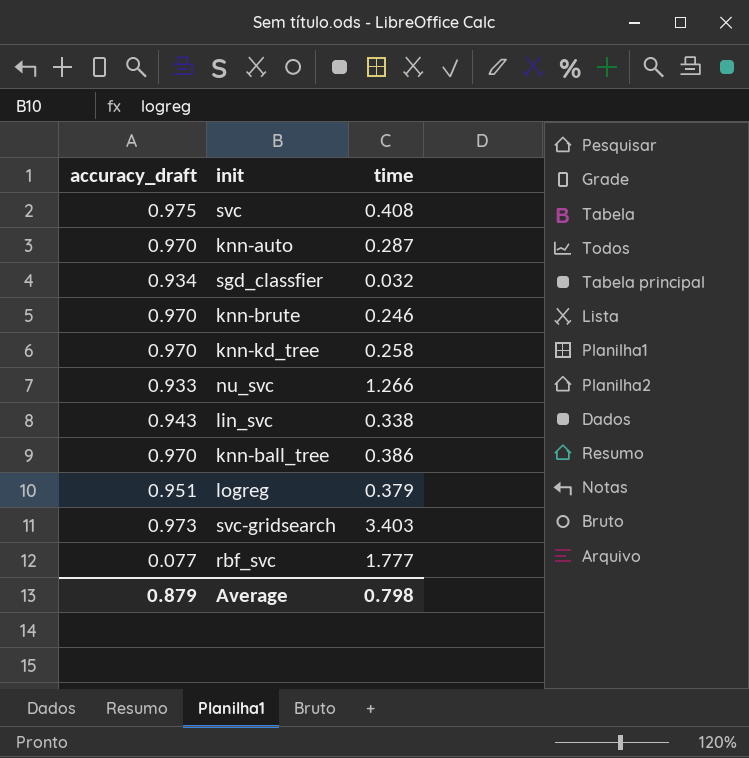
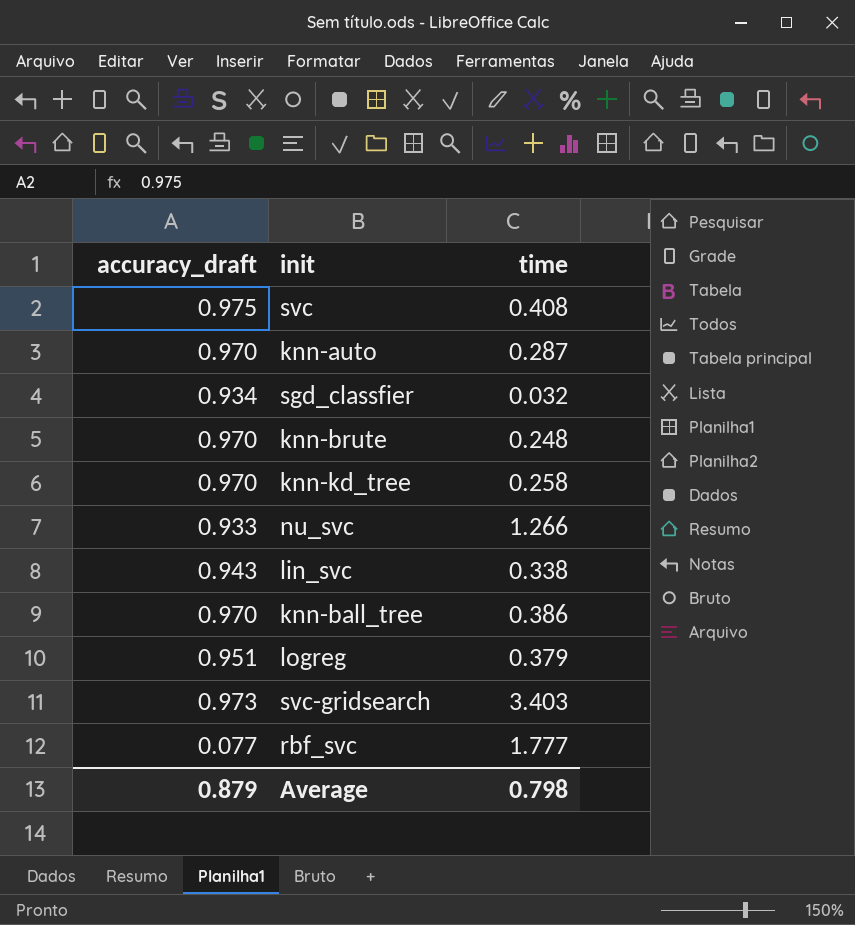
knn-brute | time: 0.246 -> 0.248

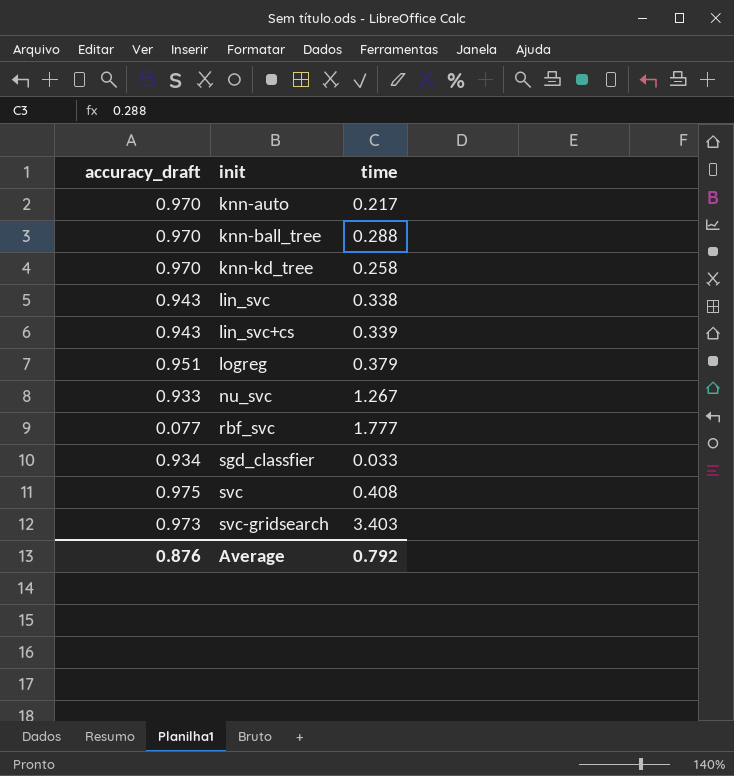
row order: none -> init ascending
row knn-brute: 0.970 | 0.248 -> none
knn-auto | time: 0.287 -> 0.217
knn-ball_tree | time: 0.386 -> 0.288
row lin_svc+cs: none -> 0.943 | 0.339
nu_svc | time: 1.266 -> 1.267
sgd_classfier | time: 0.032 -> 0.033
Average | accuracy_draft: 0.879 -> 0.876
Average | time: 0.798 -> 0.792

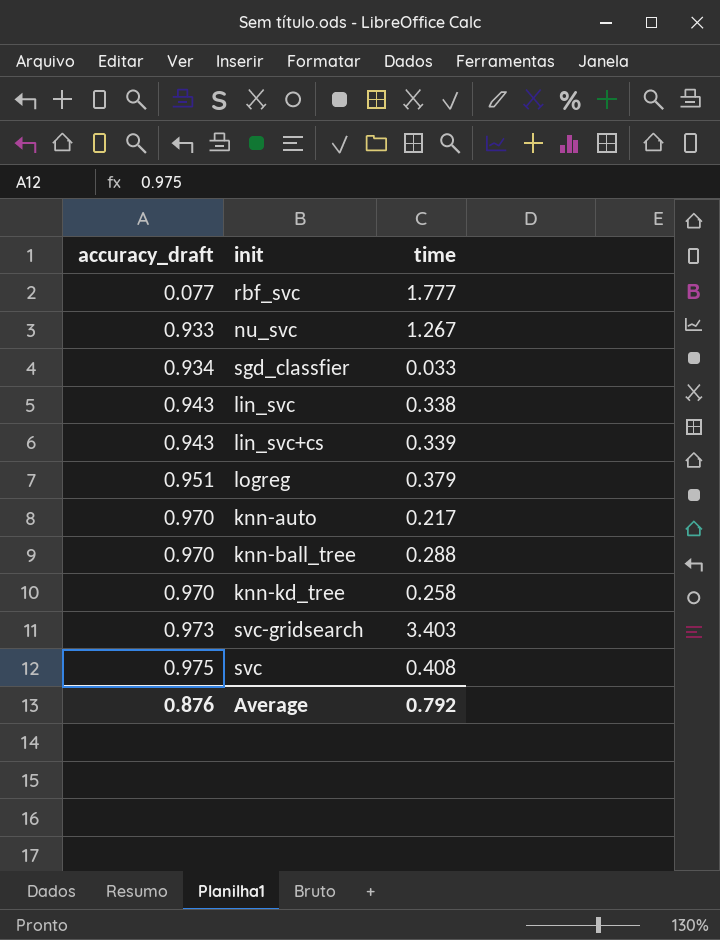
row order: init ascending -> accuracy_draft ascending

